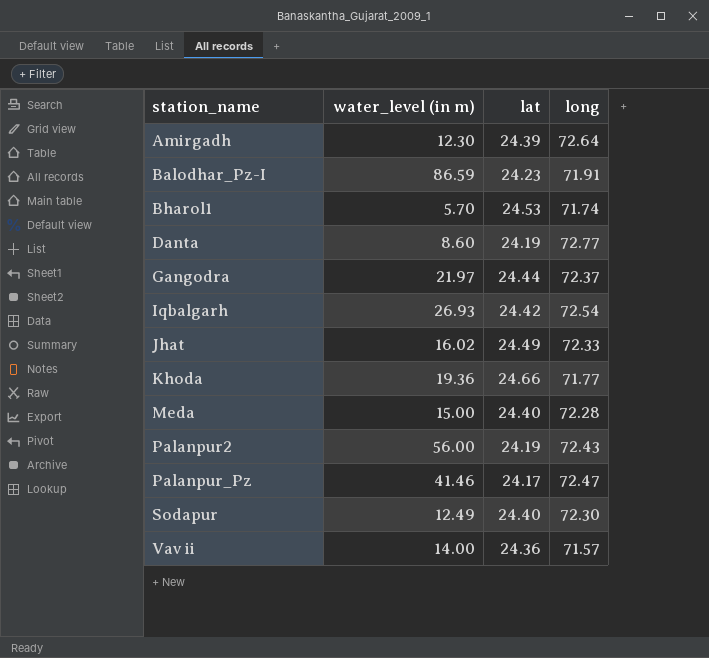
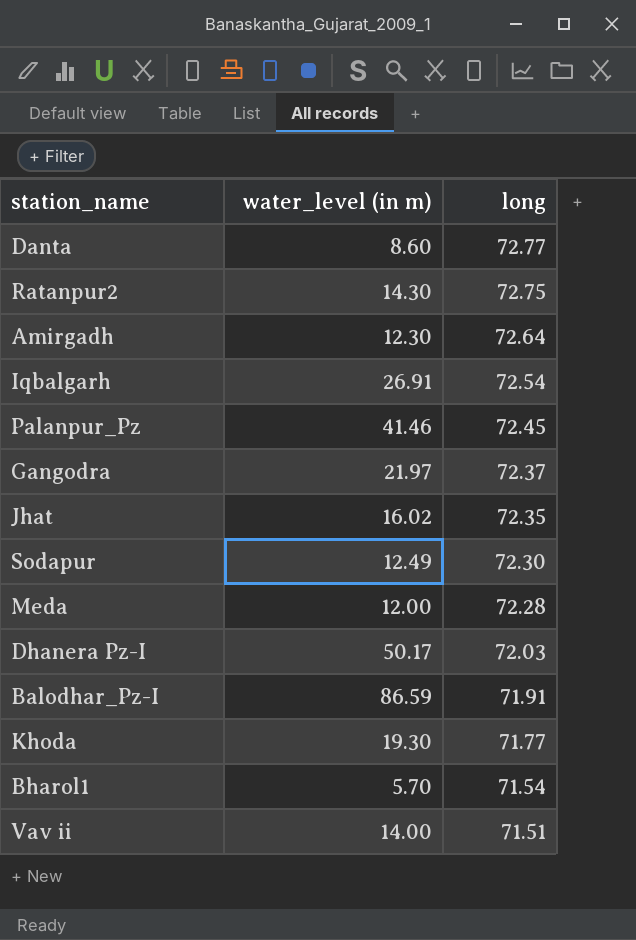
row order: station_name ascending -> long descending
column lat | position: 3 -> none
row Palanpur2: 56.00 | 24.19 | 72.43 -> none
row Ratanpur2: none -> 14.30 | 72.75
Iqbalgarh | water_level (in m): 26.93 -> 26.91
Palanpur_Pz | long: 72.47 -> 72.45
Jhat | long: 72.33 -> 72.35
Meda | water_level (in m): 15.00 -> 12.00
row Dhanera Pz-I: none -> 50.17 | 72.03
Khoda | water_level (in m): 19.36 -> 19.30
Bharol1 | long: 71.74 -> 71.54
Vav ii | long: 71.57 -> 71.51

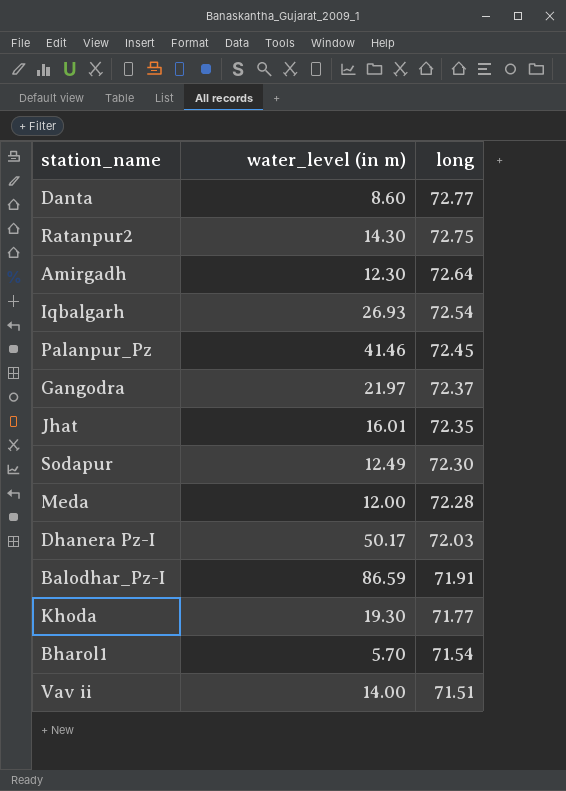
Iqbalgarh | water_level (in m): 26.91 -> 26.93
Jhat | water_level (in m): 16.02 -> 16.01

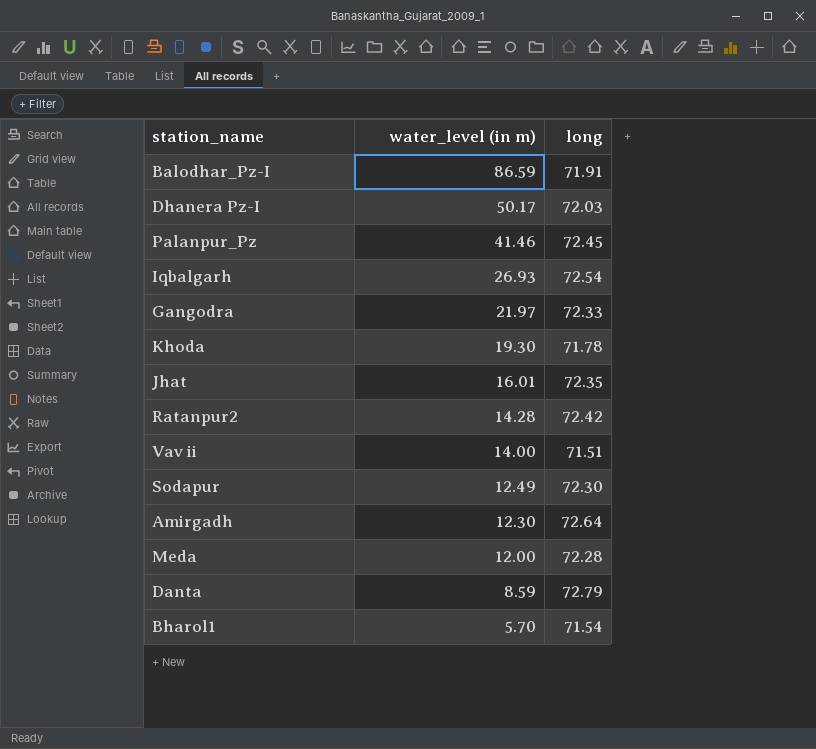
row order: long descending -> water_level (in m) descending
Gangodra | long: 72.37 -> 72.33
Khoda | long: 71.77 -> 71.78
Ratanpur2 | water_level (in m): 14.30 -> 14.28
Ratanpur2 | long: 72.75 -> 72.42
Danta | water_level (in m): 8.60 -> 8.59
Danta | long: 72.77 -> 72.79

